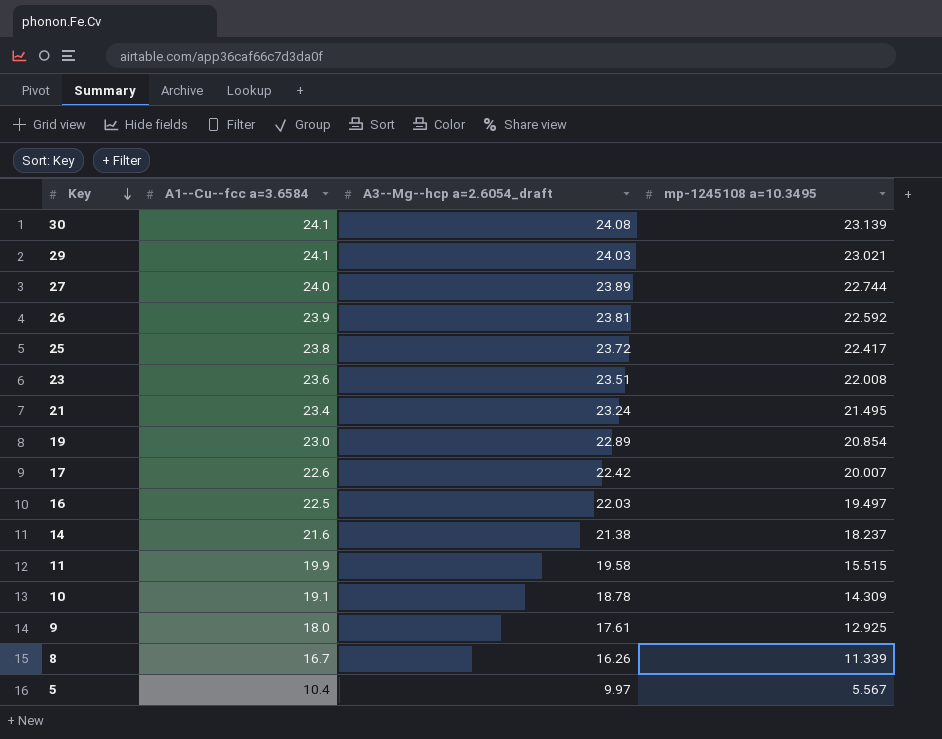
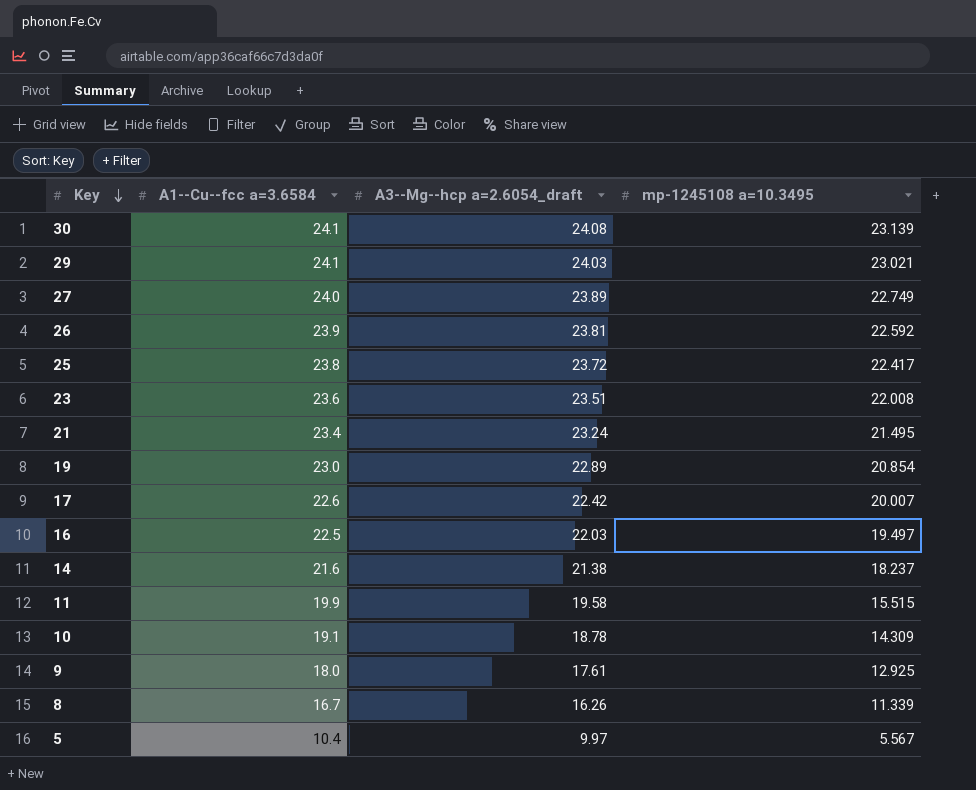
27 | mp-1245108 a=10.3495: 22.744 -> 22.749

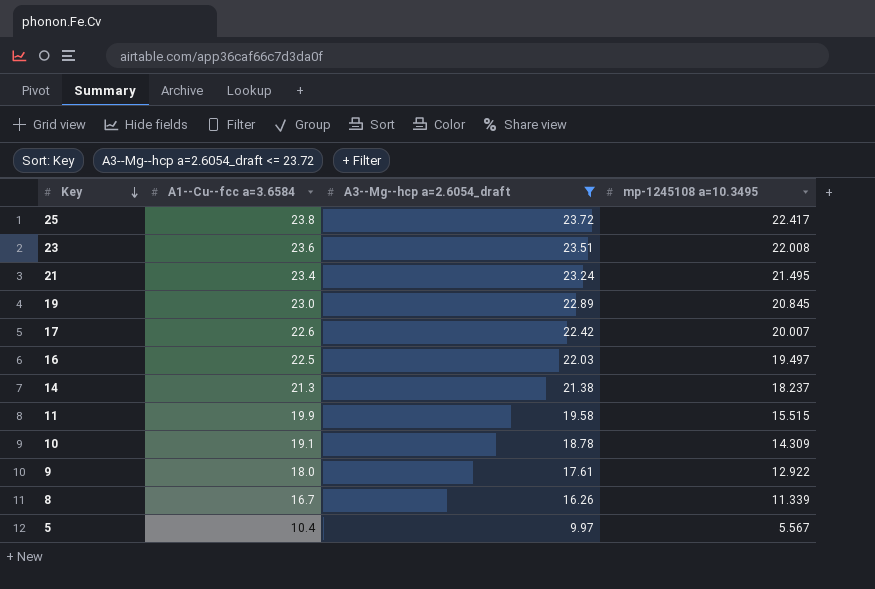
filter: none -> A3--Mg--hcp a=2.6054_draft <= 23.72
19 | mp-1245108 a=10.3495: 20.854 -> 20.845
14 | A1--Cu--fcc a=3.6584: 21.6 -> 21.3
9 | mp-1245108 a=10.3495: 12.925 -> 12.922

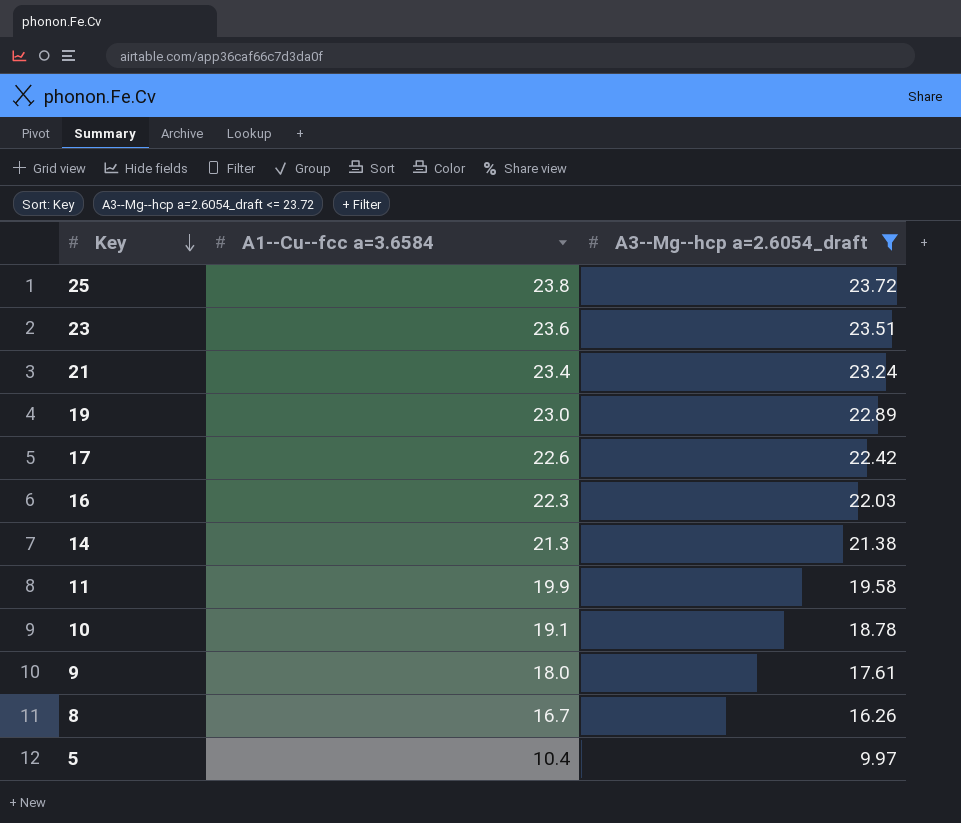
column mp-1245108 a=10.3495 | position: 4 -> none
16 | A1--Cu--fcc a=3.6584: 22.5 -> 22.3

